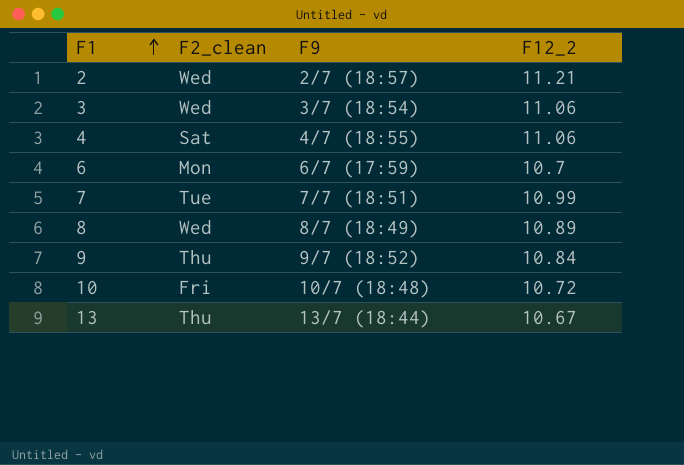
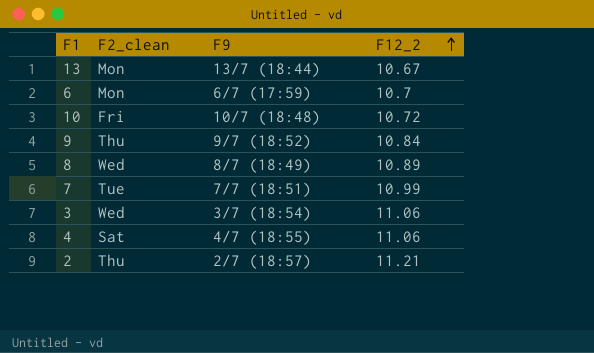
row order: F1 ascending -> F12_2 ascending
13 | F2_clean: Thu -> Mon
2 | F2_clean: Wed -> Thu

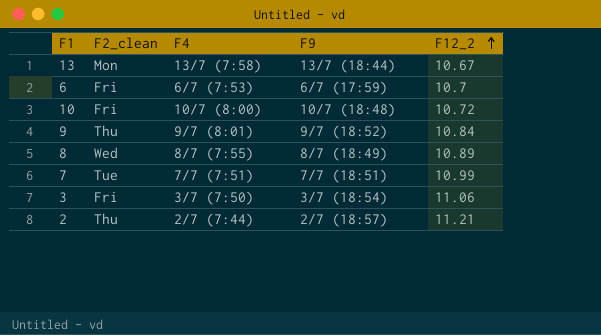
column F4 | position: none -> 3
row 4: Sat | 4/7 (18:55) | 11.06 -> none
6 | F2_clean: Mon -> Fri
3 | F2_clean: Wed -> Fri

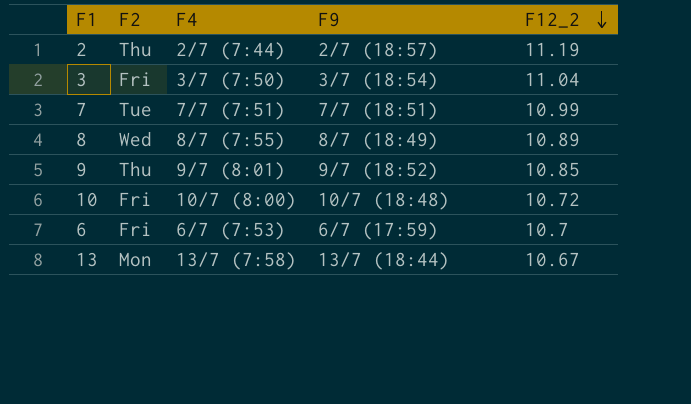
row order: F12_2 ascending -> F12_2 descending
column name: F2_clean -> F2
2 | F12_2: 11.21 -> 11.19
3 | F12_2: 11.06 -> 11.04
9 | F12_2: 10.84 -> 10.85

